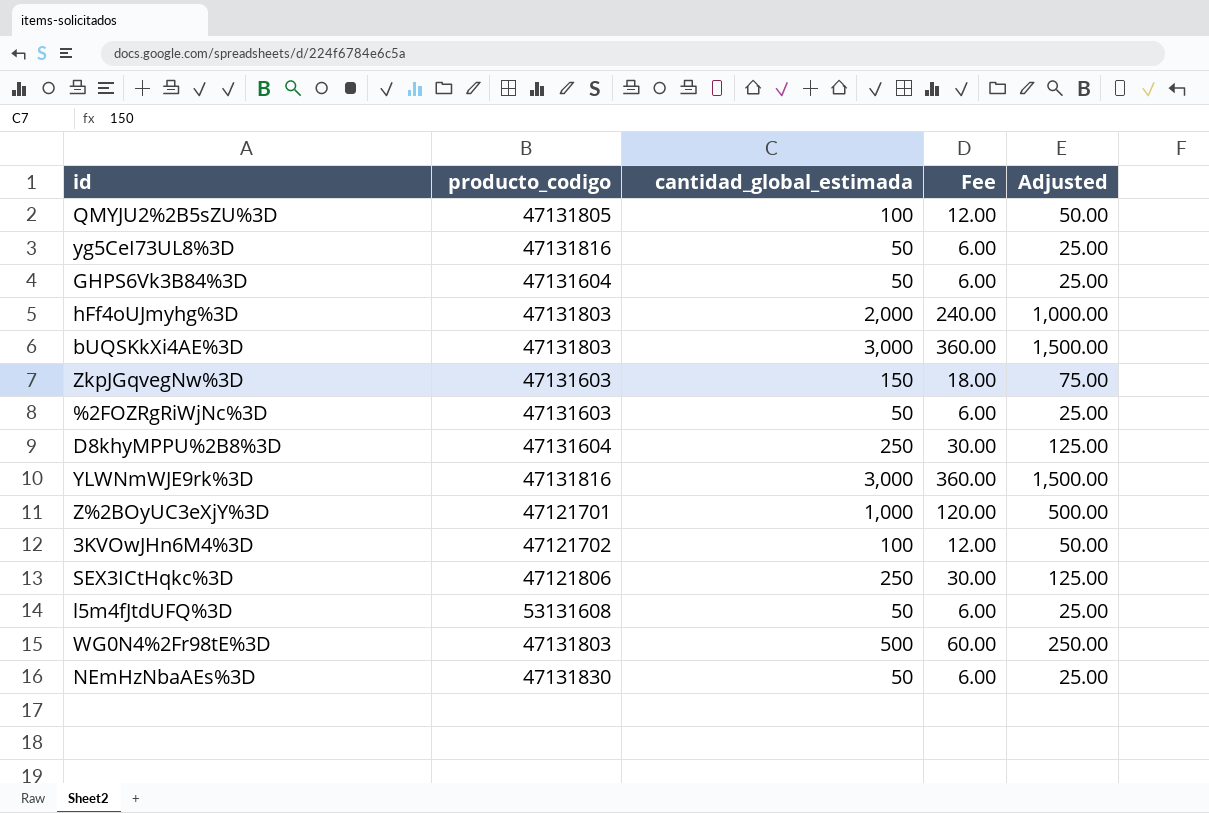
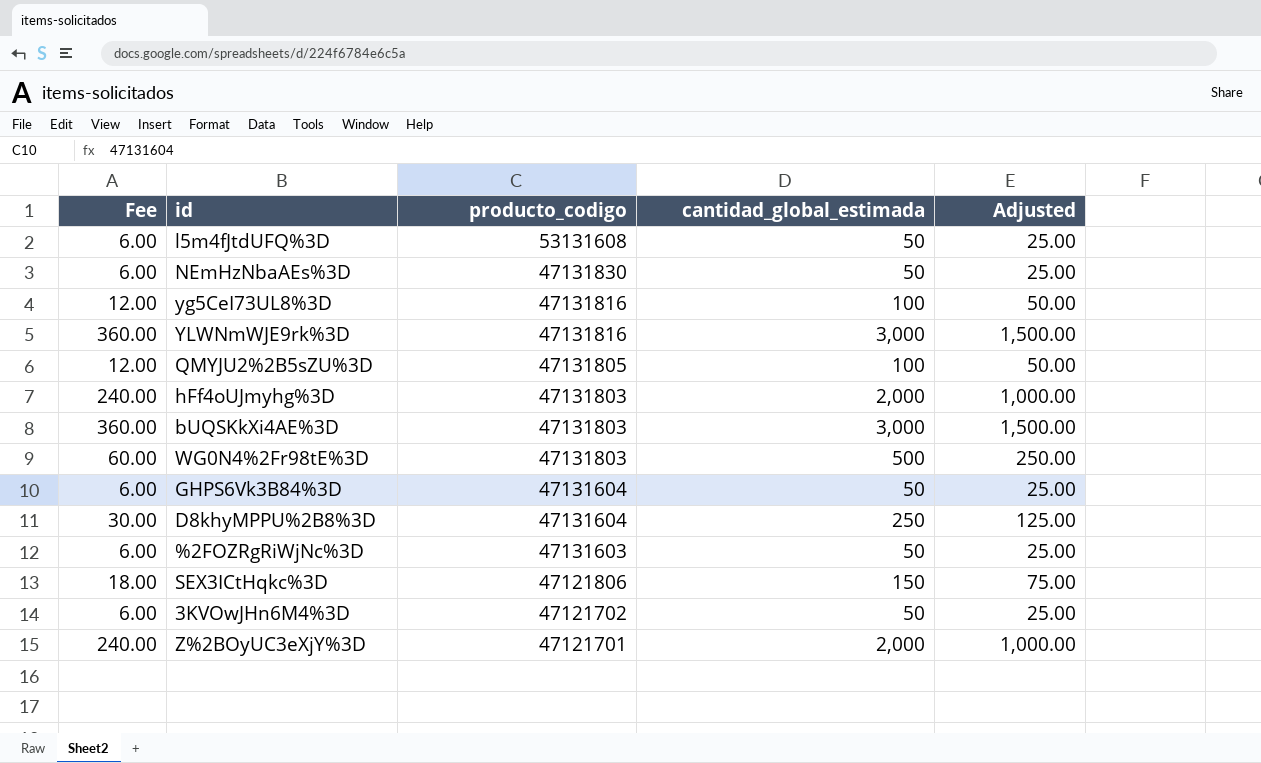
row order: none -> producto_codigo descending
column Fee | position: 4 -> 1
row ZkpJGqvegNw%3D: 47131603 | 150 | 18.00 | 75.00 -> none
yg5CeI73UL8%3D | Fee: 6.00 -> 12.00
yg5CeI73UL8%3D | cantidad_global_estimada: 50 -> 100
yg5CeI73UL8%3D | Adjusted: 25.00 -> 50.00
SEX3ICtHqkc%3D | Fee: 30.00 -> 18.00
SEX3ICtHqkc%3D | cantidad_global_estimada: 250 -> 150
SEX3ICtHqkc%3D | Adjusted: 125.00 -> 75.00
3KVOwJHn6M4%3D | Fee: 12.00 -> 6.00
3KVOwJHn6M4%3D | cantidad_global_estimada: 100 -> 50
3KVOwJHn6M4%3D | Adjusted: 50.00 -> 25.00
Z%2BOyUC3eXjY%3D | Fee: 120.00 -> 240.00
Z%2BOyUC3eXjY%3D | cantidad_global_estimada: 1,000 -> 2,000
Z%2BOyUC3eXjY%3D | Adjusted: 500.00 -> 1,000.00

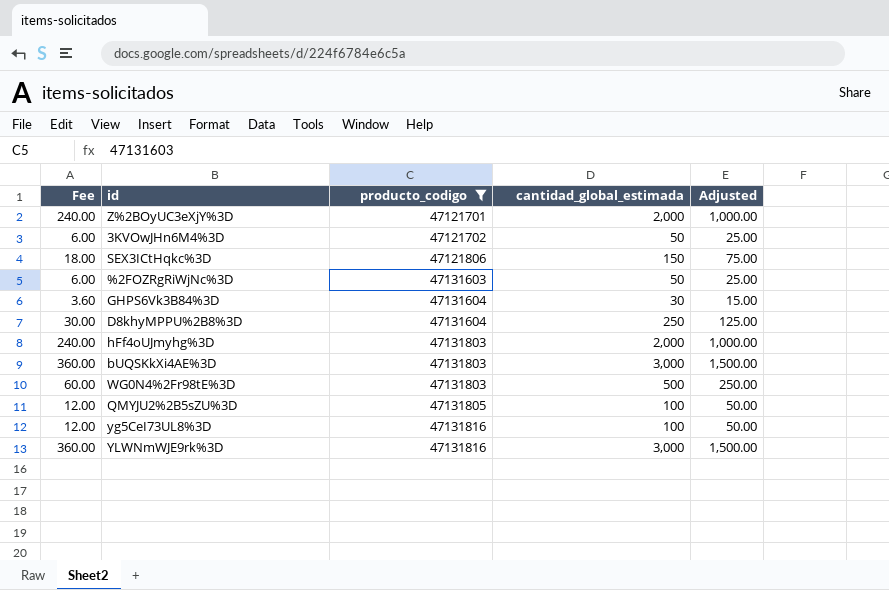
filter: none -> producto_codigo <= 47131816
row order: producto_codigo descending -> producto_codigo ascending
GHPS6Vk3B84%3D | Fee: 6.00 -> 3.60
GHPS6Vk3B84%3D | cantidad_global_estimada: 50 -> 30
GHPS6Vk3B84%3D | Adjusted: 25.00 -> 15.00

